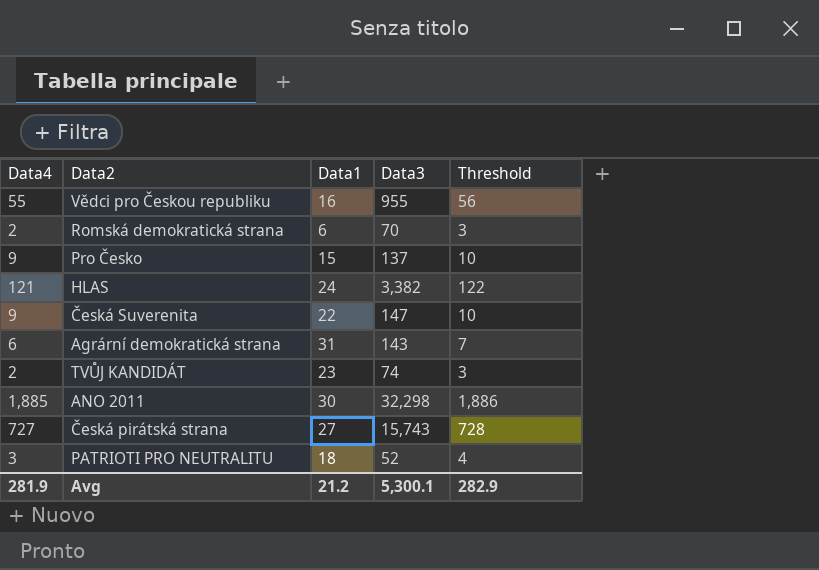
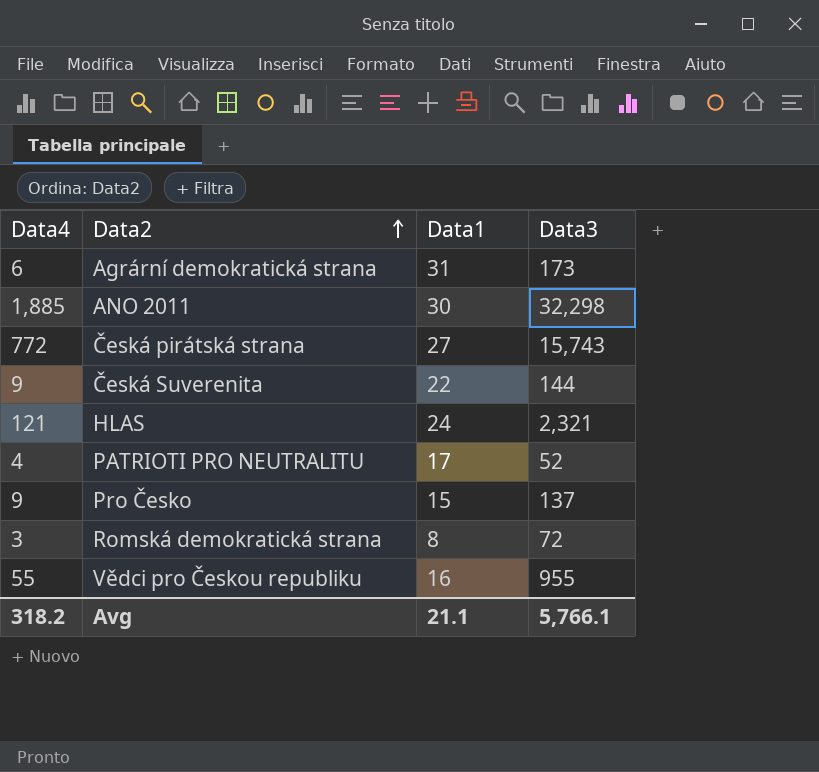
row order: none -> Data2 ascending
column Threshold | formula: [Data4] + 1 -> none
row TVŮJ KANDIDÁT: 2 | 23 | 74 | 3 -> none
Agrární demokratická strana | Data3: 143 -> 173
Česká pirátská strana | Data4: 727 -> 772
Česká Suverenita | Data3: 147 -> 144
HLAS | Data3: 3,382 -> 2,321
PATRIOTI PRO NEUTRALITU | Data4: 3 -> 4
PATRIOTI PRO NEUTRALITU | Data1: 18 -> 17
Romská demokratická strana | Data4: 2 -> 3
Romská demokratická strana | Data1: 6 -> 8
Romská demokratická strana | Data3: 70 -> 72
Avg | Data4: 281.9 -> 318.2
Avg | Data1: 21.2 -> 21.1
Avg | Data3: 5,300.1 -> 5,766.1

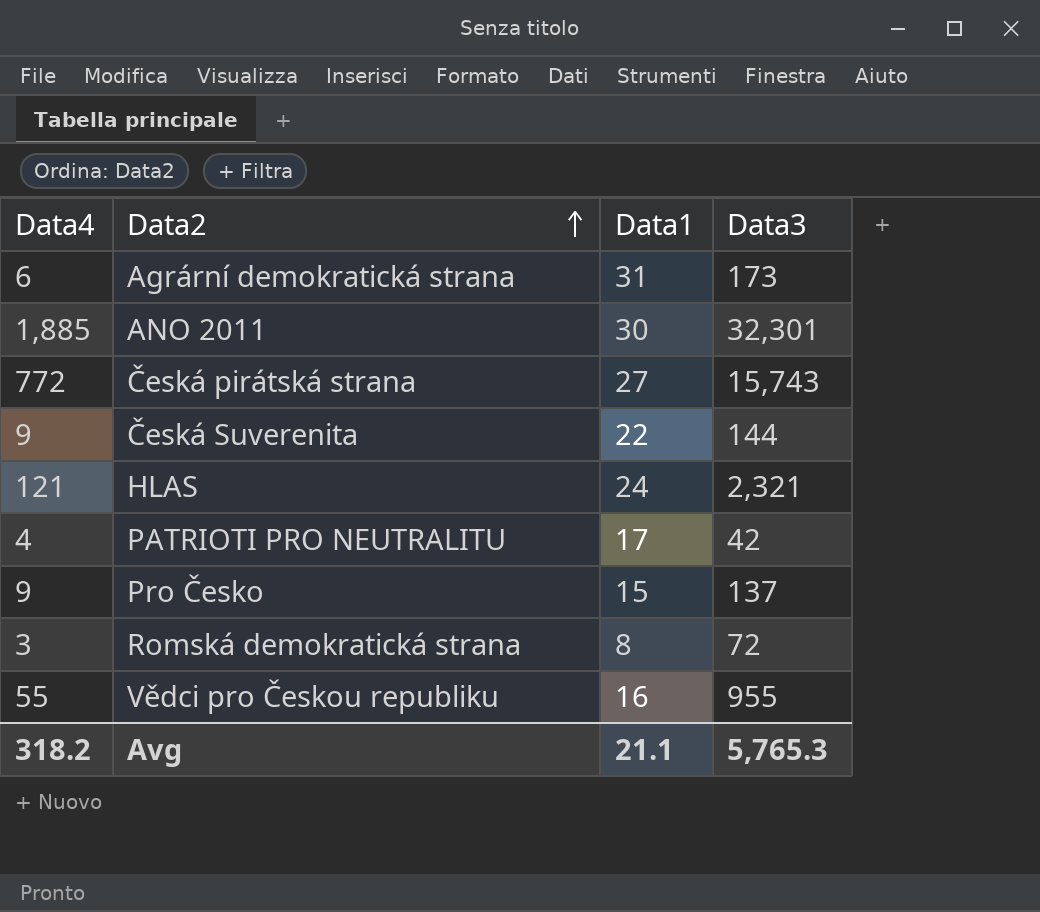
ANO 2011 | Data3: 32,298 -> 32,301
PATRIOTI PRO NEUTRALITU | Data3: 52 -> 42
Avg | Data3: 5,766.1 -> 5,765.3

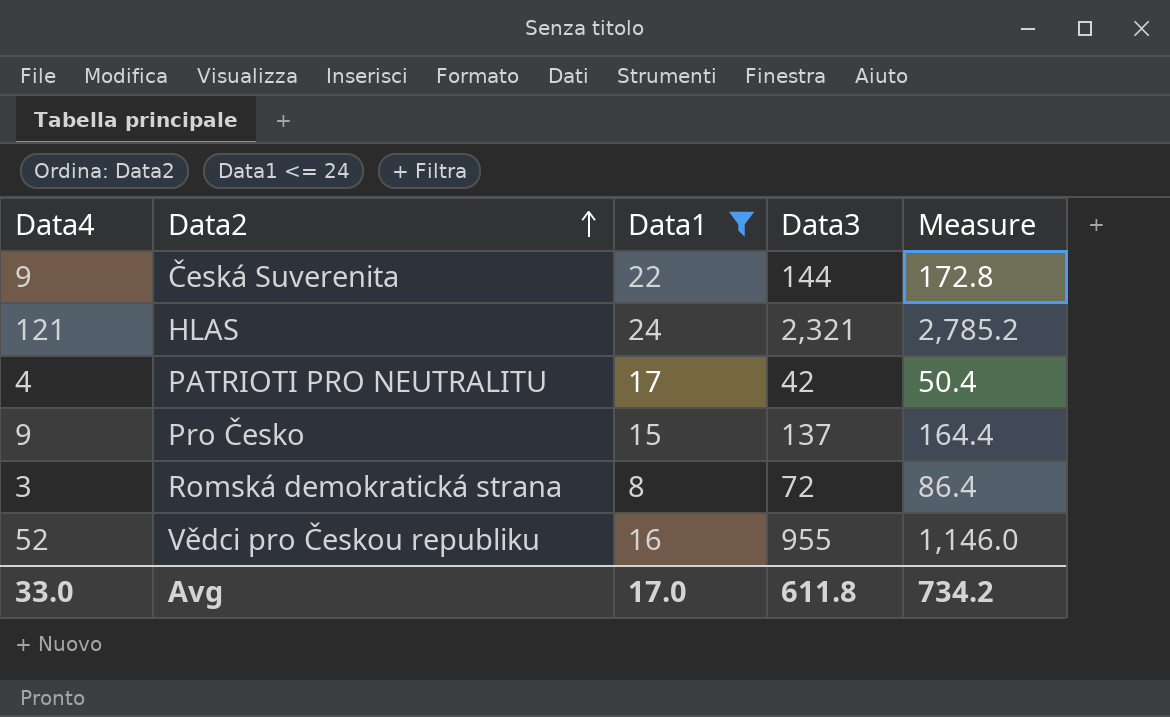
filter: none -> Data1 <= 24
column Measure | formula: none -> [Data3] * 1.2
Vědci pro Českou republiku | Data4: 55 -> 52
Avg | Data4: 318.2 -> 33.0
Avg | Data1: 21.1 -> 17.0
Avg | Data3: 5,765.3 -> 611.8

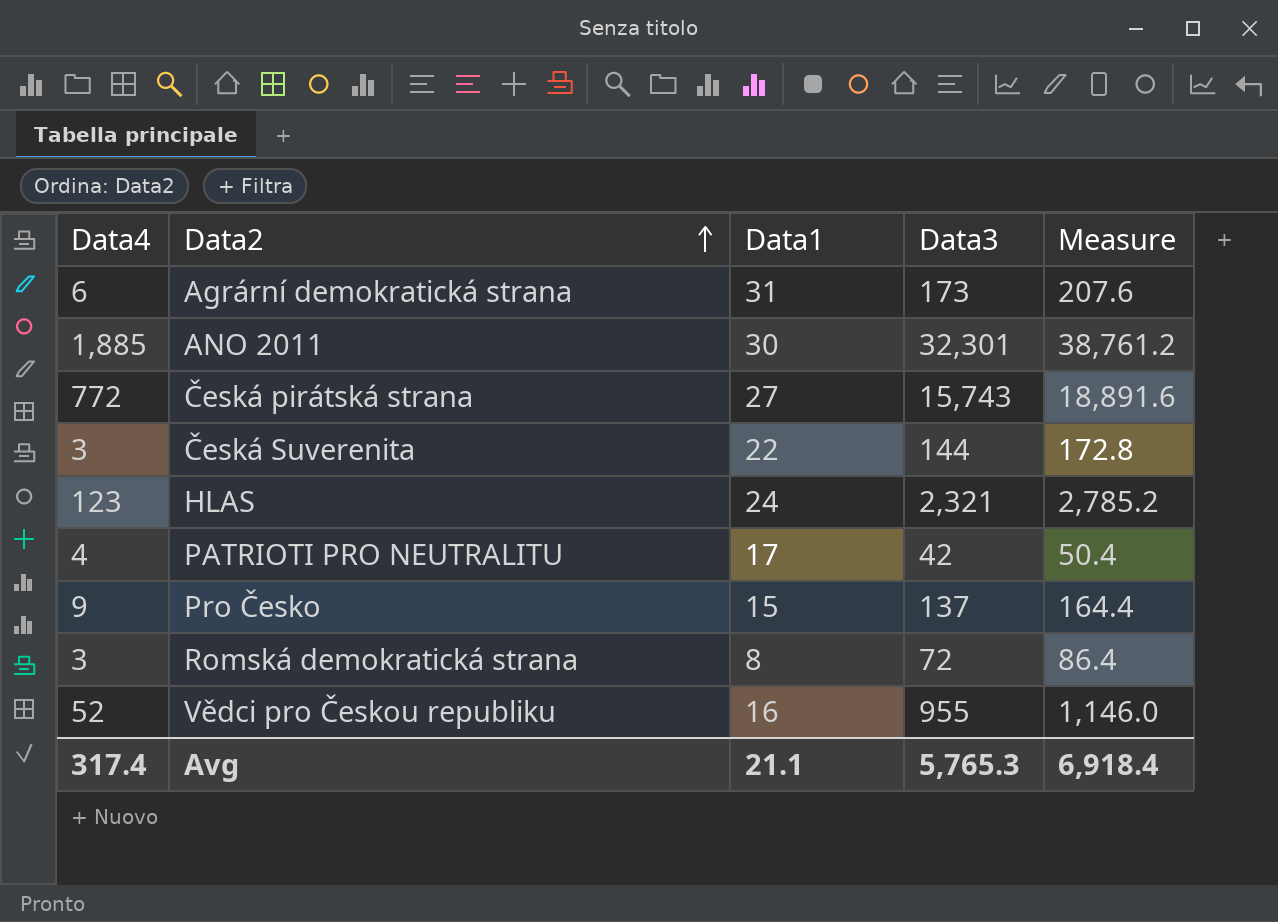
filter: Data1 <= 24 -> none
Česká Suverenita | Data4: 9 -> 3
HLAS | Data4: 121 -> 123
Avg | Data4: 33.0 -> 317.4
Avg | Data1: 17.0 -> 21.1
Avg | Data3: 611.8 -> 5,765.3
Avg | Measure: 734.2 -> 6,918.4

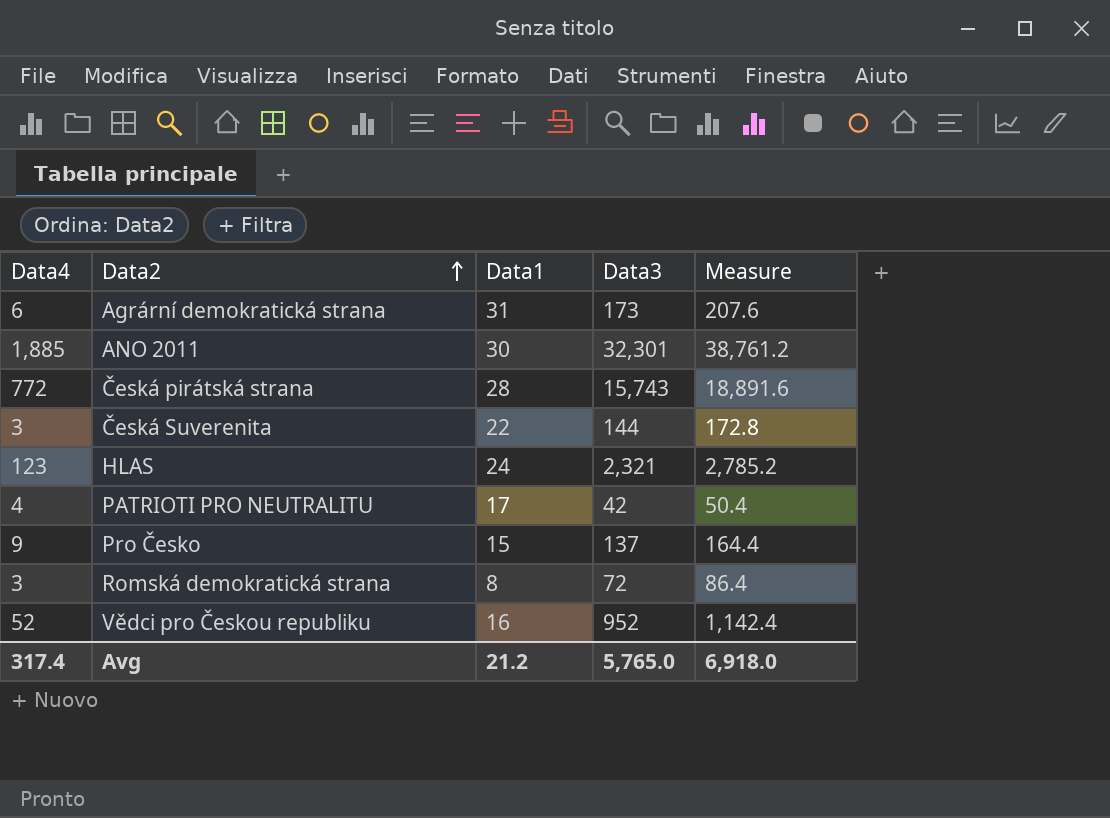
Česká pirátská strana | Data1: 27 -> 28
Vědci pro Českou republiku | Data3: 955 -> 952
Vědci pro Českou republiku | Measure: 1,146.0 -> 1,142.4
Avg | Data1: 21.1 -> 21.2
Avg | Data3: 5,765.3 -> 5,765.0
Avg | Measure: 6,918.4 -> 6,918.0

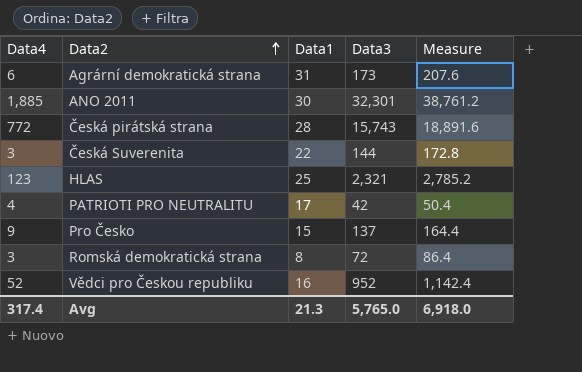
HLAS | Data1: 24 -> 25
Avg | Data1: 21.2 -> 21.3

